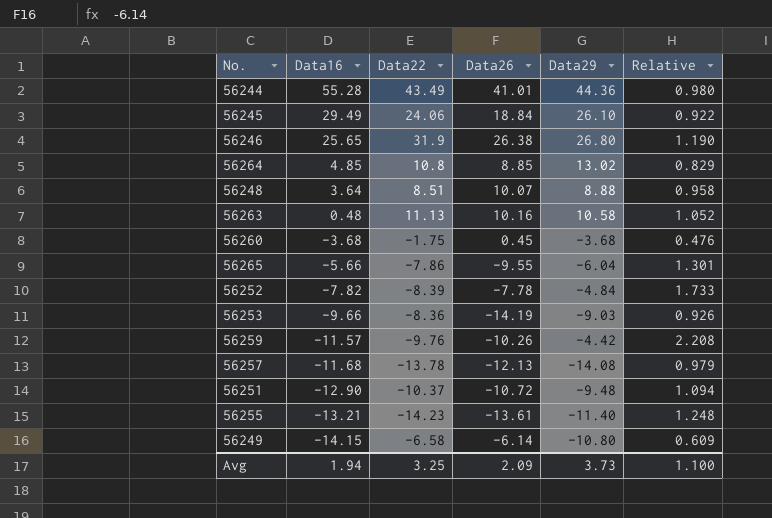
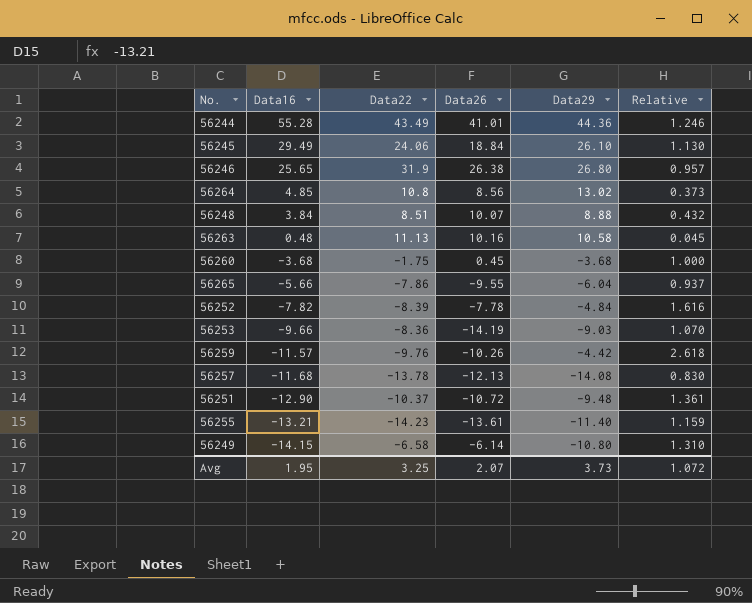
column Relative | formula: [Data22] / [Data29] -> [Data16] / [Data29]
56264 | Data26: 8.85 -> 8.56
56248 | Data16: 3.64 -> 3.84
Avg | Data16: 1.94 -> 1.95
Avg | Data26: 2.09 -> 2.07
Avg | Relative: 1.100 -> 1.072

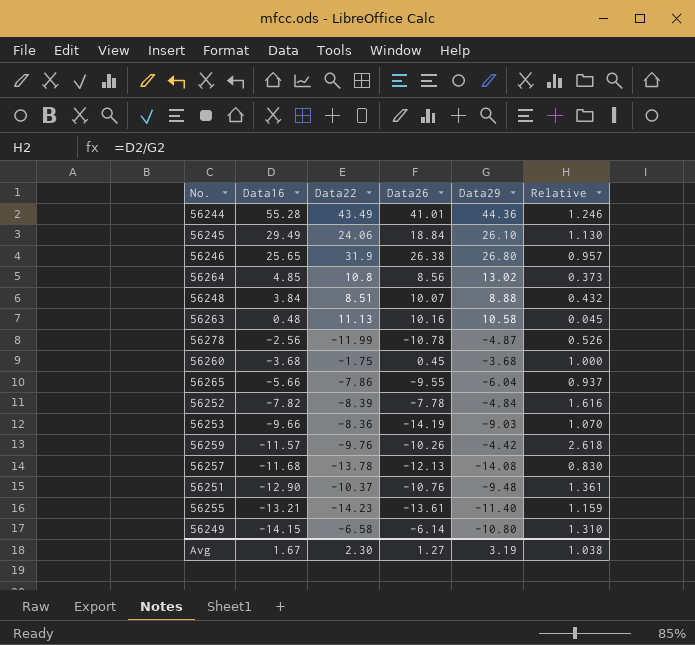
row 56278: none -> -2.56 | -11.99 | -10.78 | -4.87 | 0.526
56251 | Data26: -10.72 -> -10.76
Avg | Data16: 1.95 -> 1.67
Avg | Data22: 3.25 -> 2.30
Avg | Data26: 2.07 -> 1.27
Avg | Data29: 3.73 -> 3.19
Avg | Relative: 1.072 -> 1.038

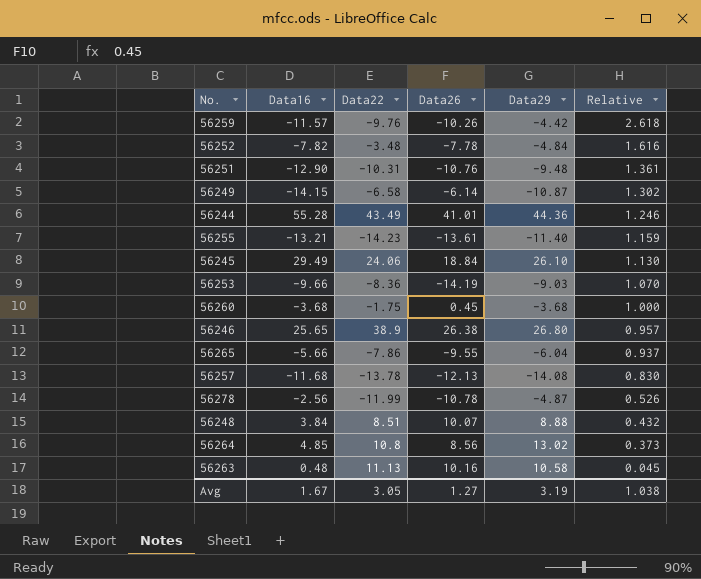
row order: Data16 descending -> Relative descending
56252 | Data22: -8.39 -> -3.48
56251 | Data22: -10.37 -> -10.31
56249 | Data29: -10.80 -> -10.87
56249 | Relative: 1.310 -> 1.302
56246 | Data22: 31.9 -> 38.9
Avg | Data22: 2.30 -> 3.05

